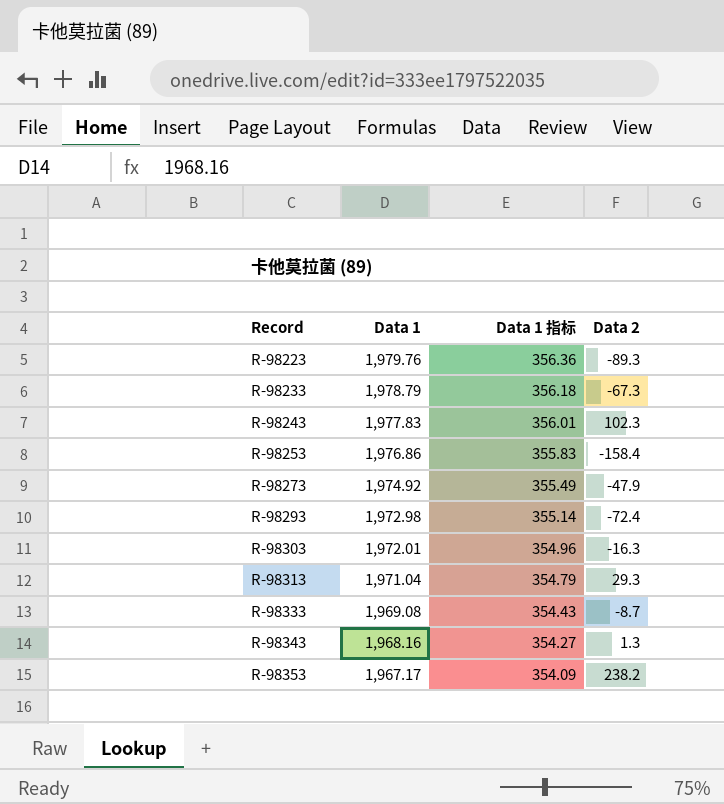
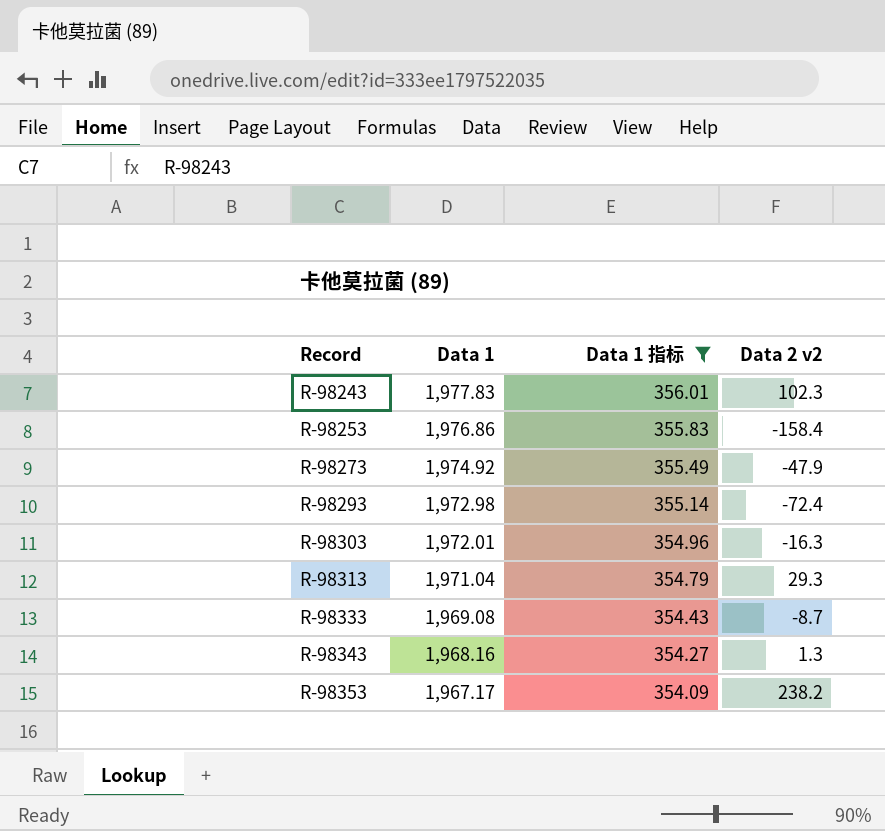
filter: none -> Data 1 指标 <= 356.01
column name: Data 2 -> Data 2 v2

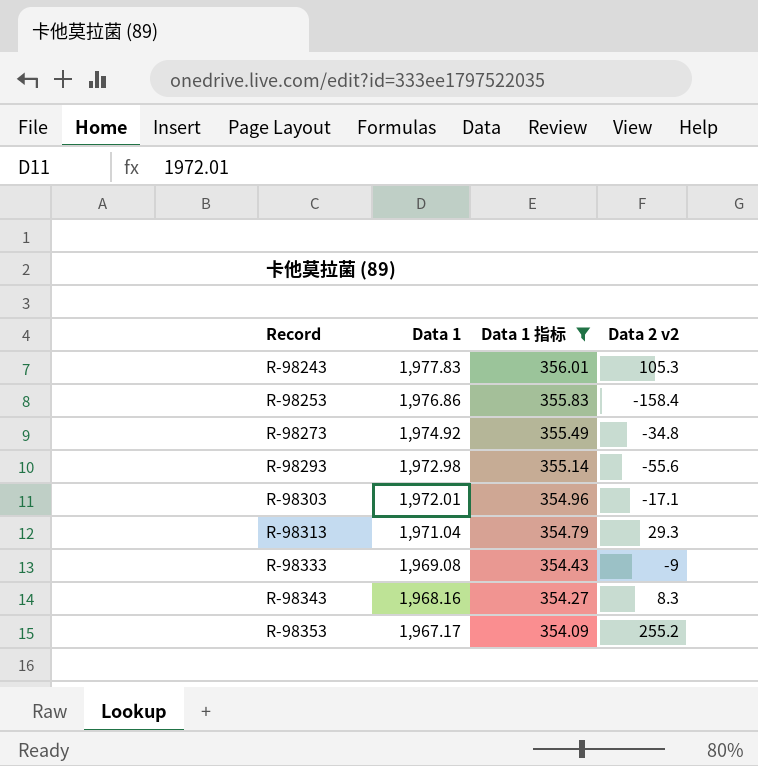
R-98243 | Data 2 v2: 102.3 -> 105.3
R-98273 | Data 2 v2: -47.9 -> -34.8
R-98293 | Data 2 v2: -72.4 -> -55.6
R-98303 | Data 2 v2: -16.3 -> -17.1
R-98333 | Data 2 v2: -8.7 -> -9
R-98343 | Data 2 v2: 1.3 -> 8.3
R-98353 | Data 2 v2: 238.2 -> 255.2

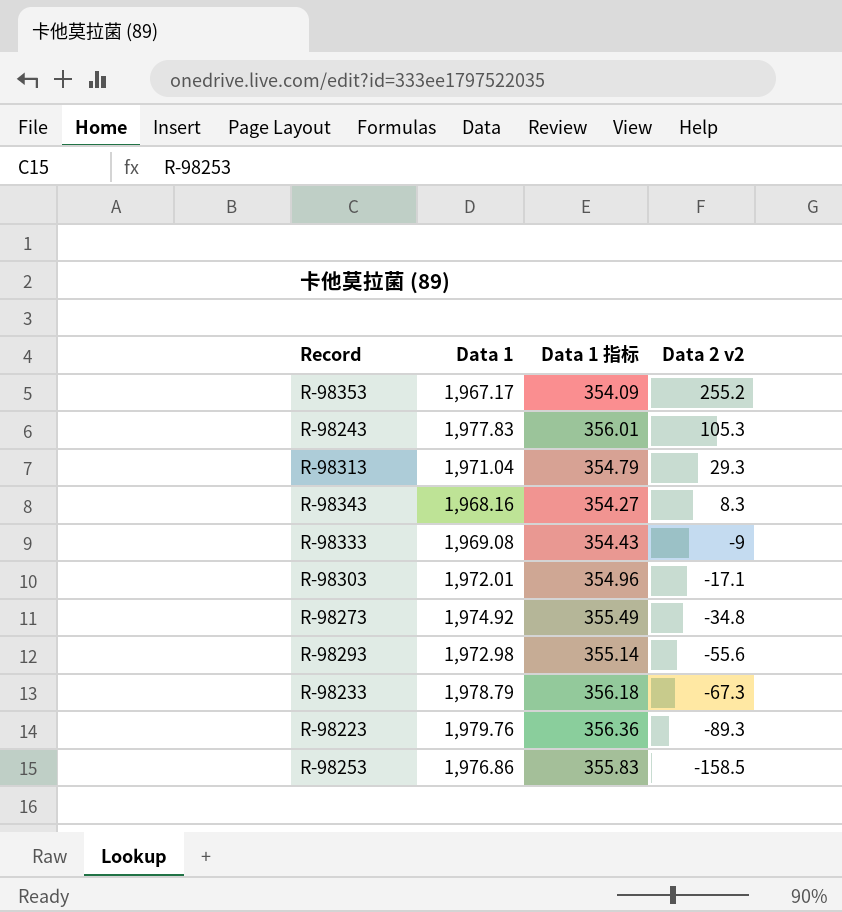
filter: Data 1 指标 <= 356.01 -> none
row order: Record ascending -> Data 2 v2 descending
R-98253 | Data 2 v2: -158.4 -> -158.5

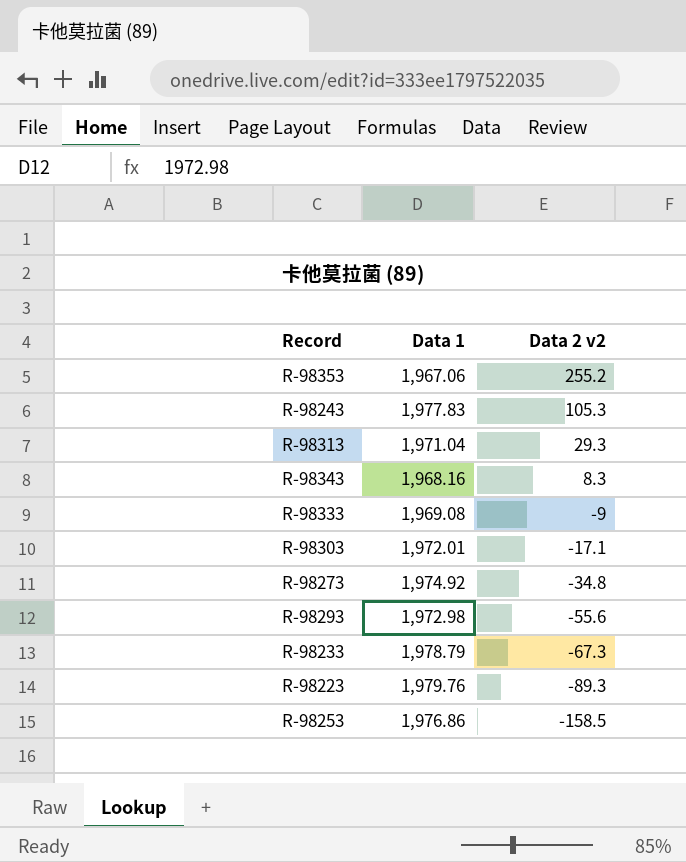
column Data 1 指标 | formula: [Data 1] * 0.18 -> none
R-98353 | Data 1: 1,967.17 -> 1,967.06

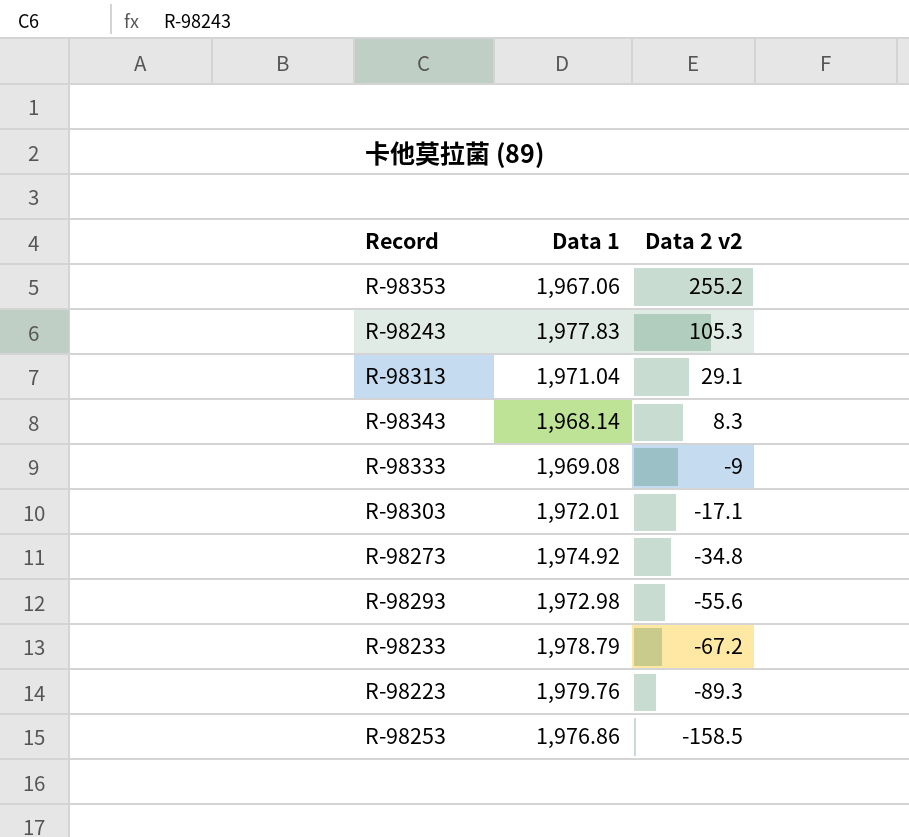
R-98313 | Data 2 v2: 29.3 -> 29.1
R-98343 | Data 1: 1,968.16 -> 1,968.14
R-98233 | Data 2 v2: -67.3 -> -67.2

